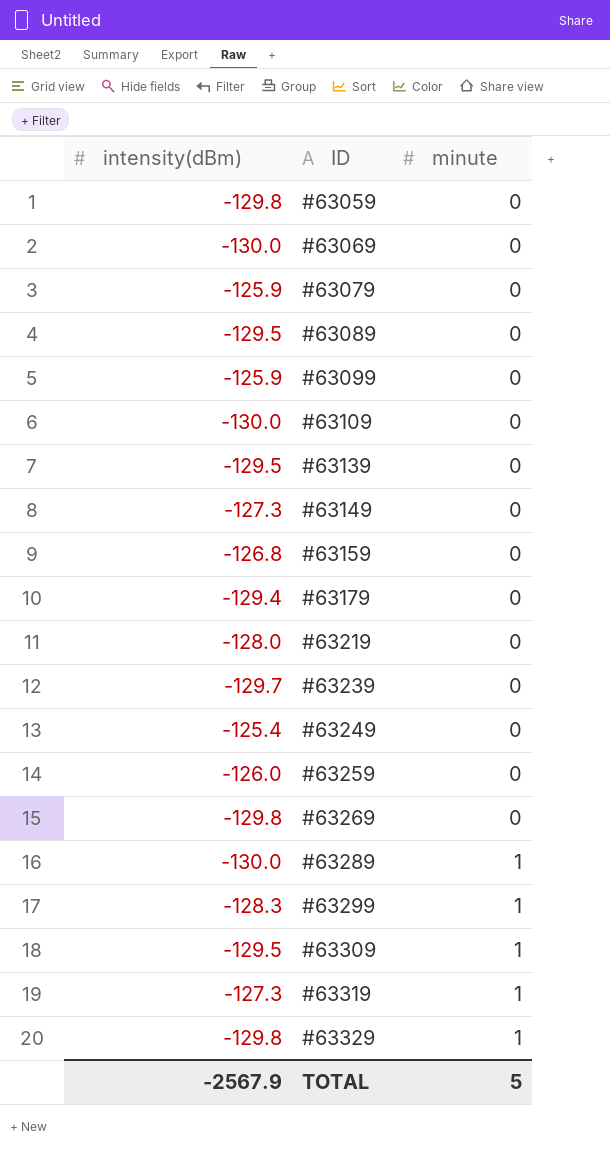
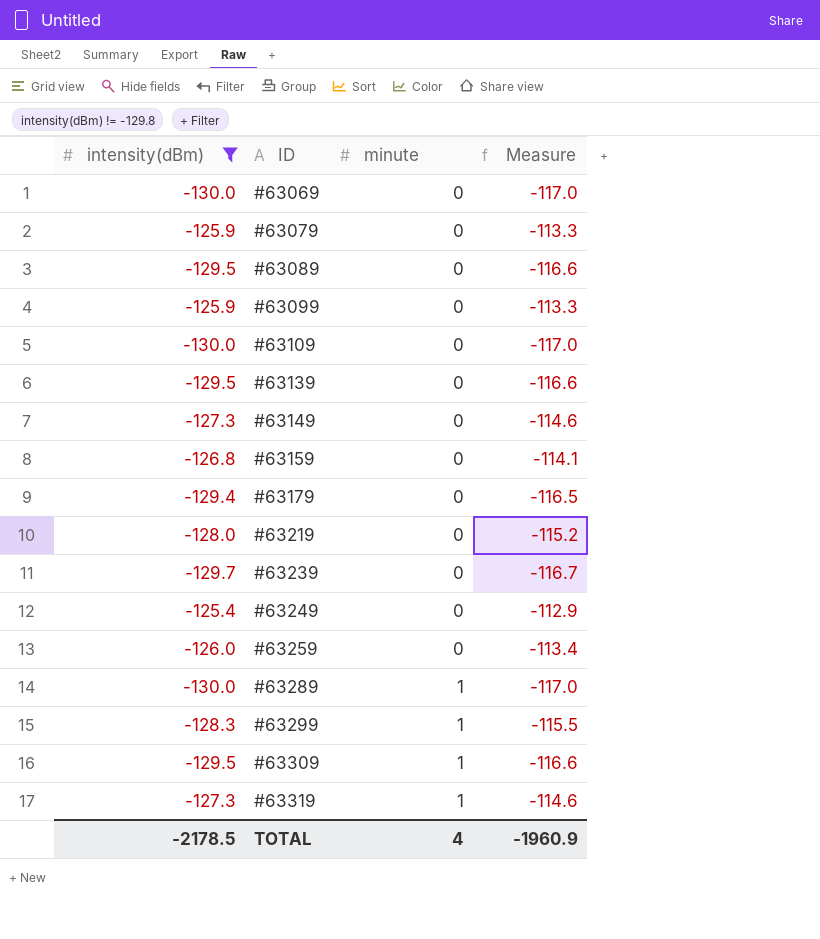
filter: none -> intensity(dBm) != -129.8
column Measure | formula: none -> [intensity(dBm)] * 0.9
TOTAL | intensity(dBm): -2567.9 -> -2178.5
TOTAL | minute: 5 -> 4

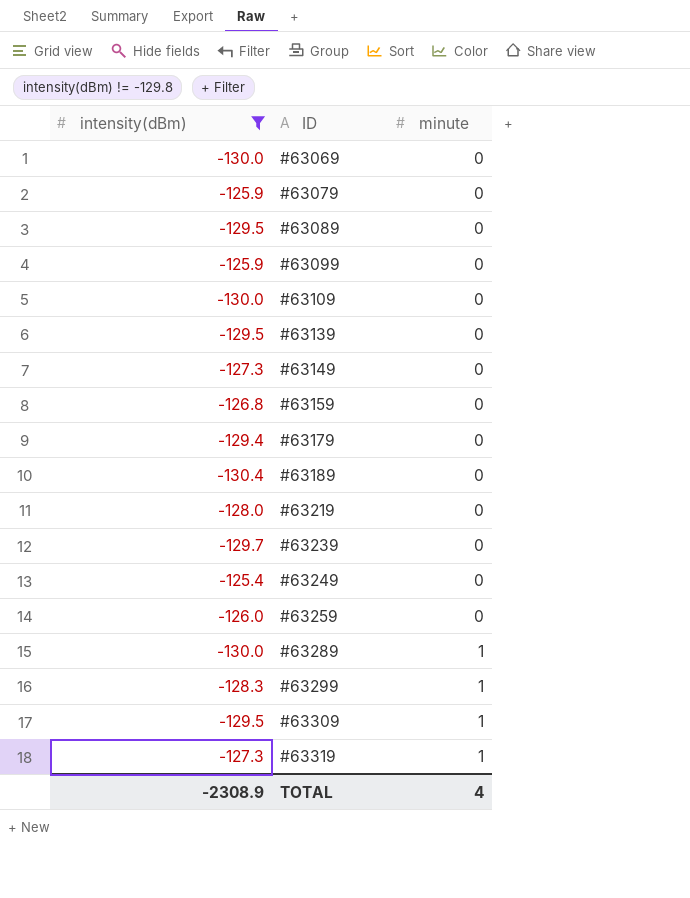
column Measure | formula: [intensity(dBm)] * 0.9 -> none
row #63189: none -> -130.4 | 0
TOTAL | intensity(dBm): -2178.5 -> -2308.9

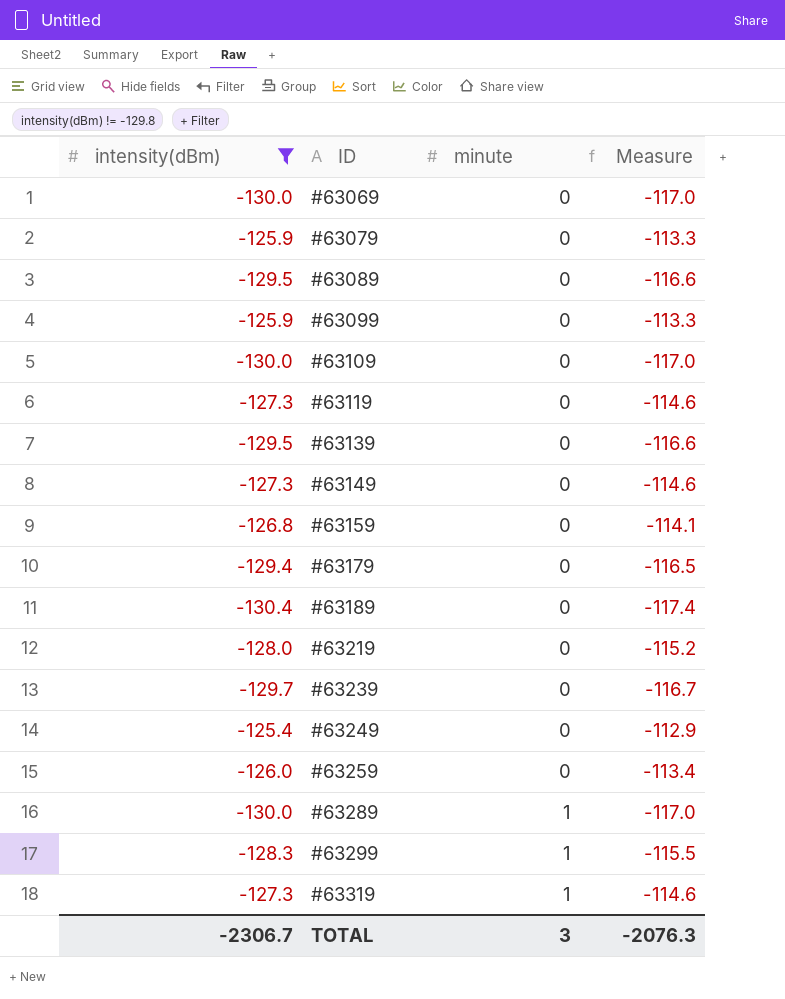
column Measure | formula: none -> [intensity(dBm)] * 0.9
row #63309: -129.5 | 1 -> none
row #63119: none -> -127.3 | 0 | -114.6
TOTAL | intensity(dBm): -2308.9 -> -2306.7
TOTAL | minute: 4 -> 3

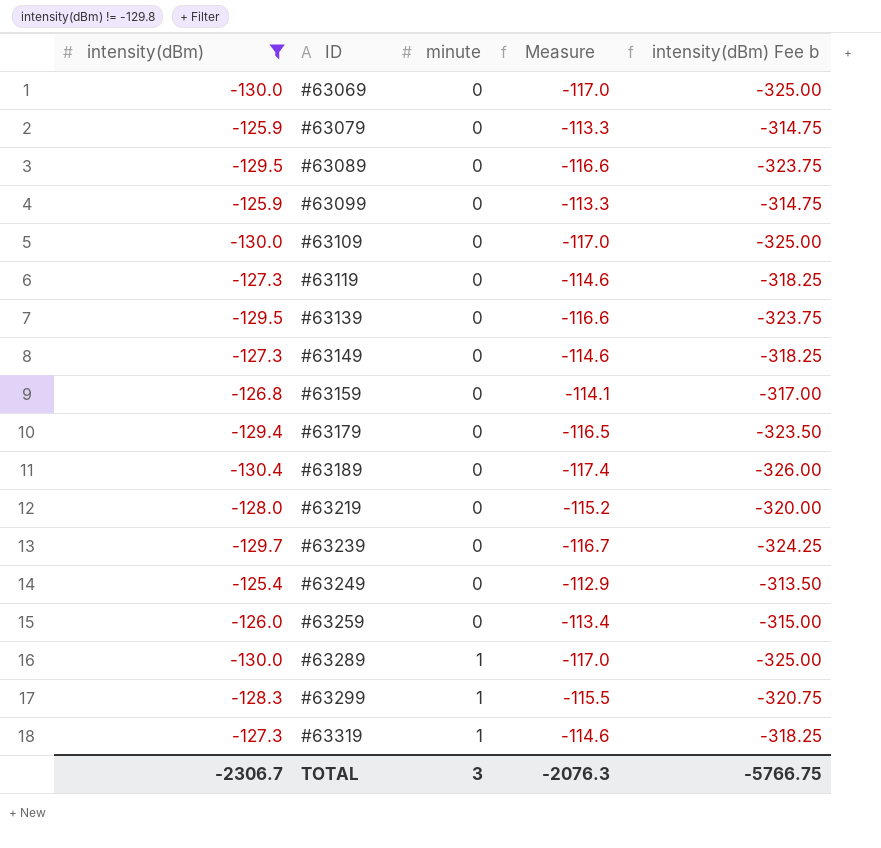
column intensity(dBm) Fee b | formula: none -> [intensity(dBm)] * 2.5

